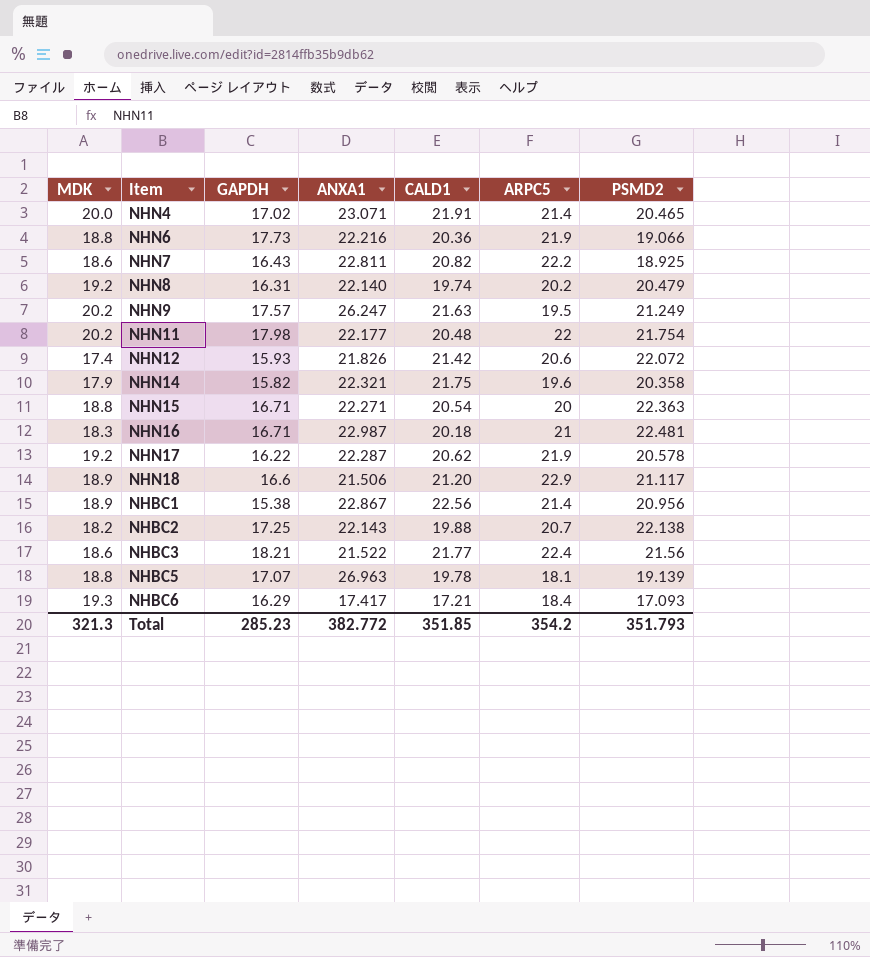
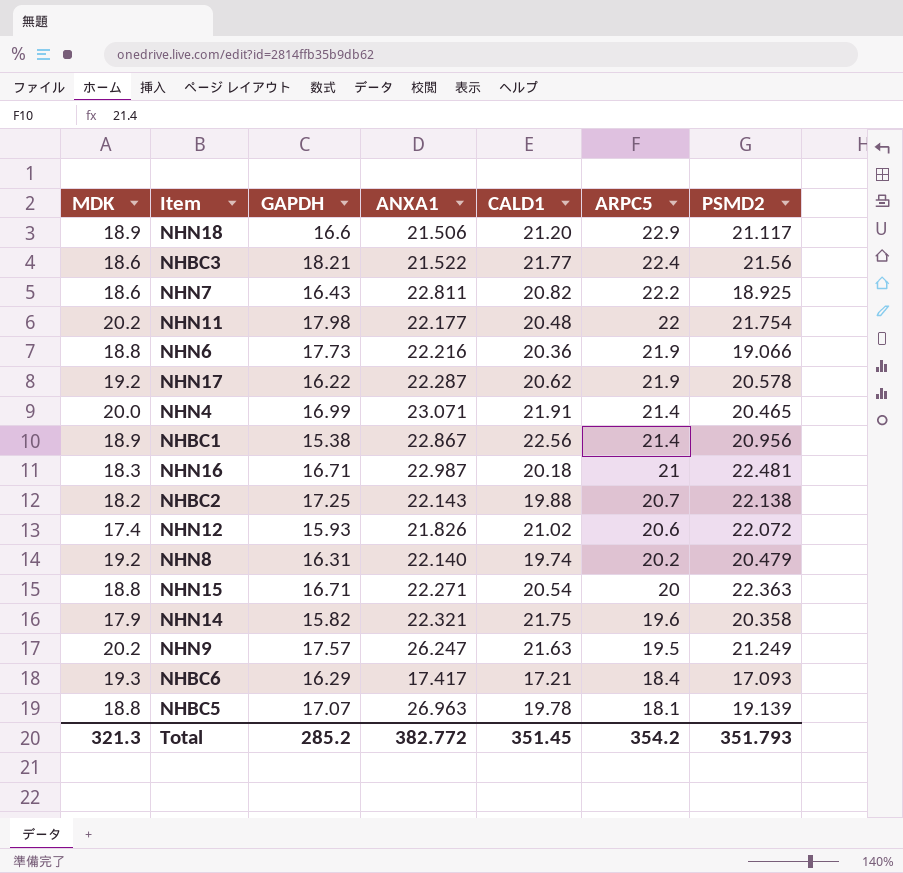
row order: none -> ARPC5 descending
NHN4 | GAPDH: 17.02 -> 16.99
NHN12 | CALD1: 21.42 -> 21.02
Total | GAPDH: 285.23 -> 285.2
Total | CALD1: 351.85 -> 351.45

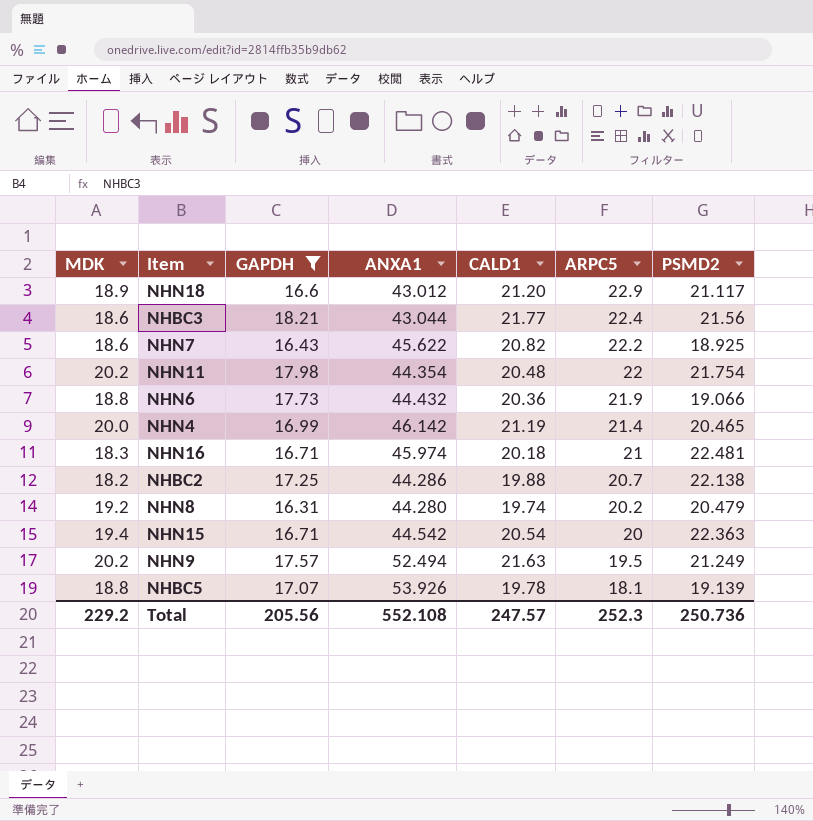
filter: none -> GAPDH >= 16.31
NHN18 | ANXA1: 21.506 -> 43.012
NHBC3 | ANXA1: 21.522 -> 43.044
NHN7 | ANXA1: 22.811 -> 45.622
NHN11 | ANXA1: 22.177 -> 44.354
NHN6 | ANXA1: 22.216 -> 44.432
NHN4 | ANXA1: 23.071 -> 46.142
NHN4 | CALD1: 21.91 -> 21.19
NHN16 | ANXA1: 22.987 -> 45.974
NHBC2 | ANXA1: 22.143 -> 44.286
NHN8 | ANXA1: 22.140 -> 44.280
NHN15 | MDK: 18.8 -> 19.4
NHN15 | ANXA1: 22.271 -> 44.542
NHN9 | ANXA1: 26.247 -> 52.494
NHBC5 | ANXA1: 26.963 -> 53.926
Total | MDK: 321.3 -> 229.2
Total | GAPDH: 285.2 -> 205.56
Total | ANXA1: 382.772 -> 552.108
Total | CALD1: 351.45 -> 247.57
Total | ARPC5: 354.2 -> 252.3
Total | PSMD2: 351.793 -> 250.736

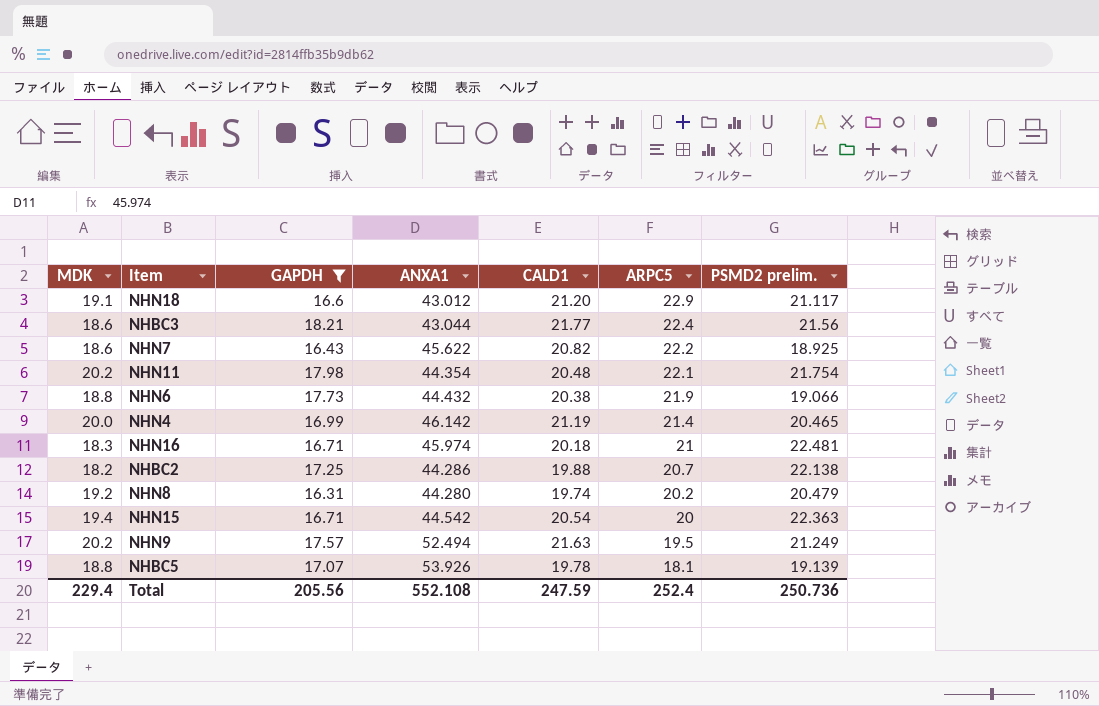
column name: PSMD2 -> PSMD2 prelim.
NHN18 | MDK: 18.9 -> 19.1
NHN11 | ARPC5: 22 -> 22.1
NHN6 | CALD1: 20.36 -> 20.38
Total | MDK: 229.2 -> 229.4
Total | CALD1: 247.57 -> 247.59
Total | ARPC5: 252.3 -> 252.4

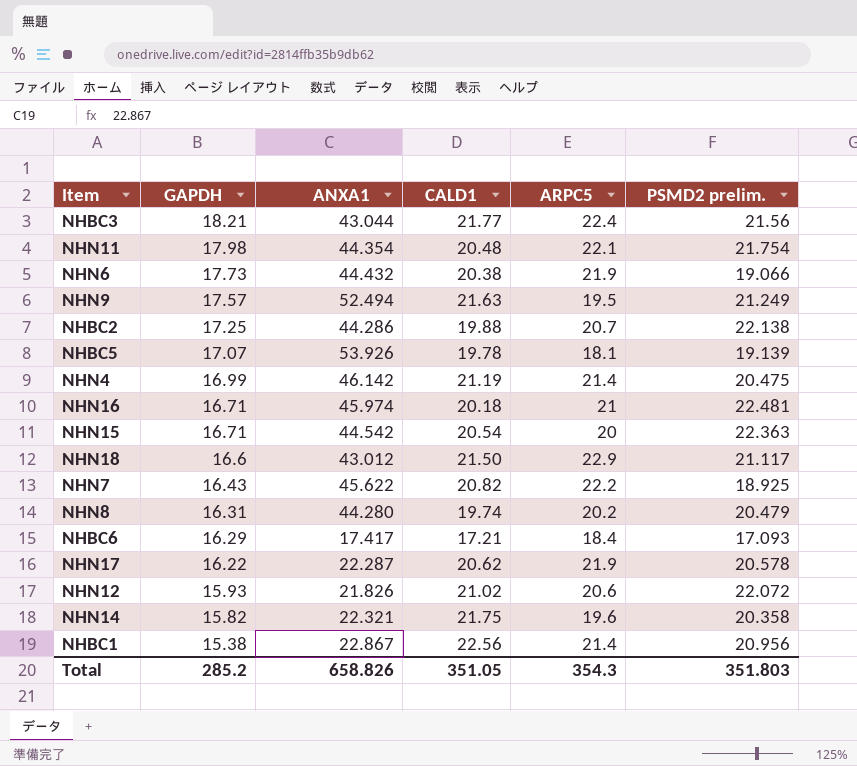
filter: GAPDH >= 16.31 -> none
row order: ARPC5 descending -> GAPDH descending
column MDK | position: 1 -> none
NHN4 | PSMD2 prelim.: 20.465 -> 20.475
NHN18 | CALD1: 21.20 -> 21.50
Total | GAPDH: 205.56 -> 285.2
Total | ANXA1: 552.108 -> 658.826
Total | CALD1: 247.59 -> 351.05
Total | ARPC5: 252.4 -> 354.3
Total | PSMD2 prelim.: 250.736 -> 351.803

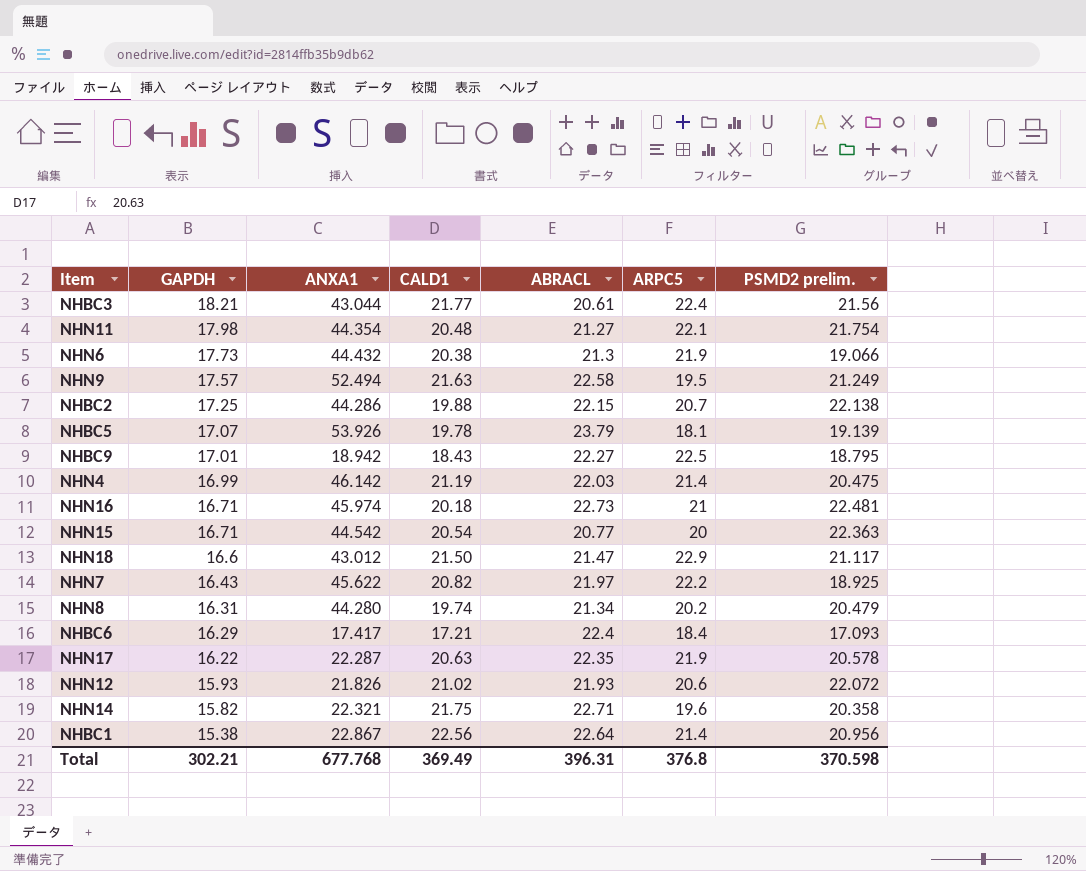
column ABRACL | position: none -> 5
row NHBC9: none -> 17.01 | 18.942 | 18.43 | 22.27 | 22.5 | 18.795
NHN17 | CALD1: 20.62 -> 20.63
Total | GAPDH: 285.2 -> 302.21
Total | ANXA1: 658.826 -> 677.768
Total | CALD1: 351.05 -> 369.49
Total | ARPC5: 354.3 -> 376.8
Total | PSMD2 prelim.: 351.803 -> 370.598

